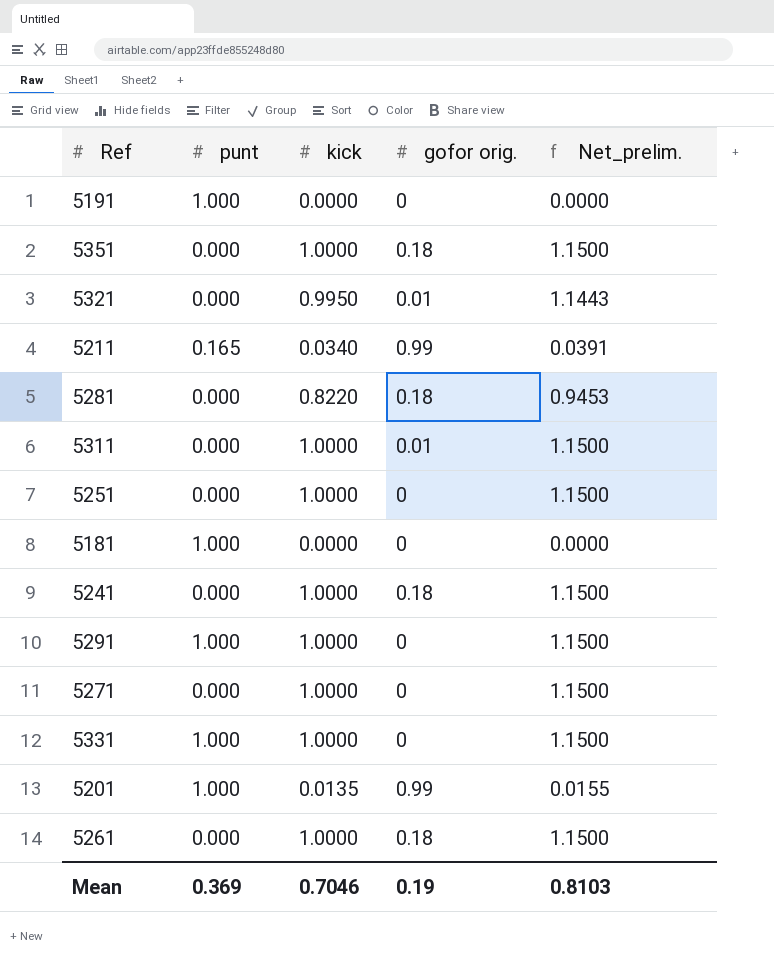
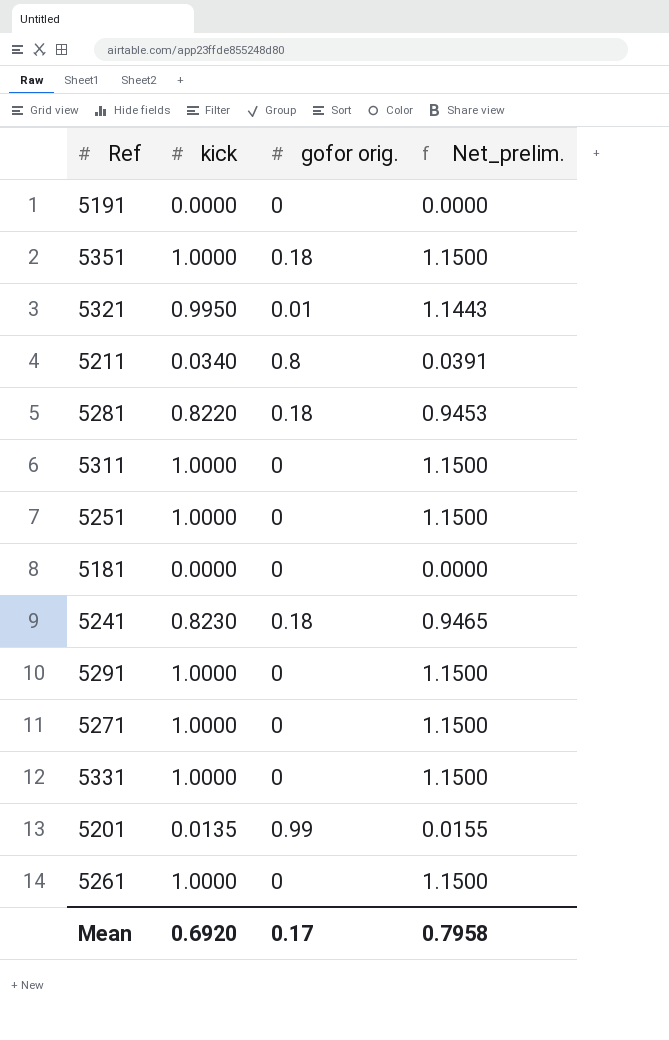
column punt | position: 2 -> none
5211 | gofor orig.: 0.99 -> 0.8
5311 | gofor orig.: 0.01 -> 0
5241 | kick: 1.0000 -> 0.8230
5241 | Net_prelim.: 1.1500 -> 0.9465
5261 | gofor orig.: 0.18 -> 0
Mean | kick: 0.7046 -> 0.6920
Mean | gofor orig.: 0.19 -> 0.17
Mean | Net_prelim.: 0.8103 -> 0.7958

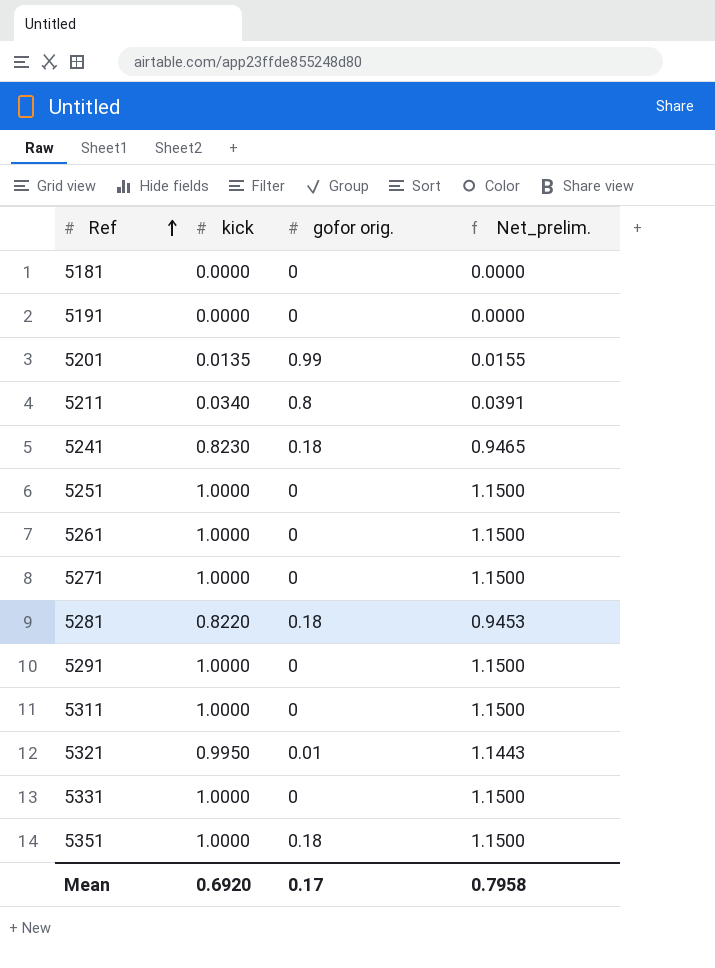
row order: none -> Ref ascending

